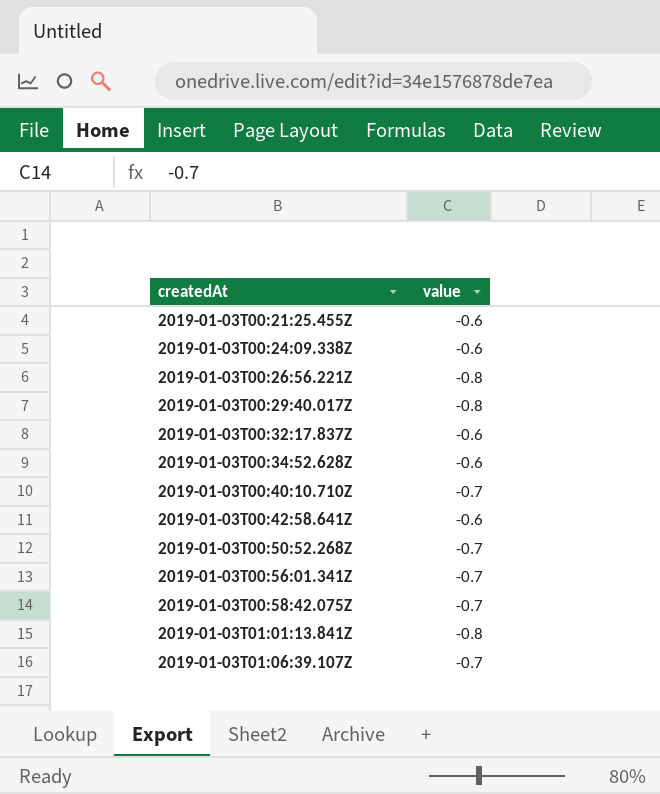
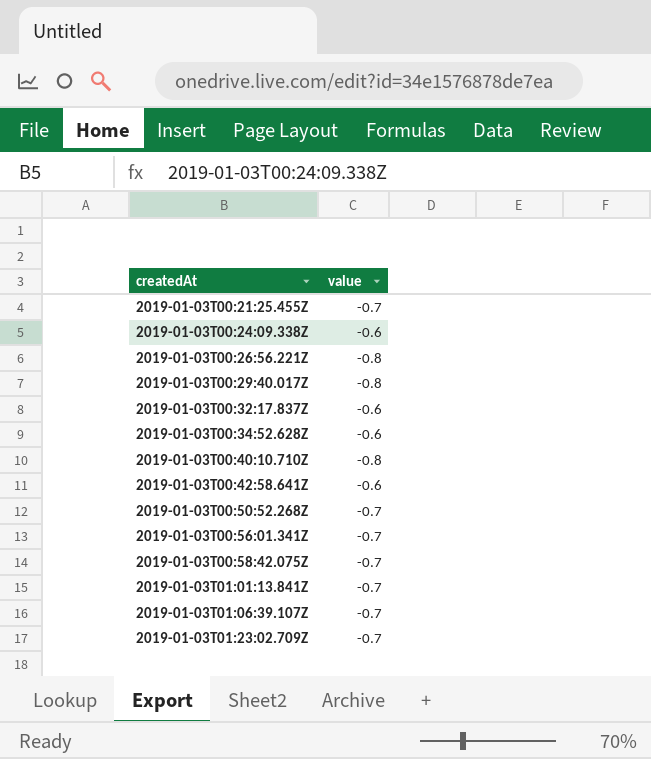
2019-01-03T00:21:25.455Z | value: -0.6 -> -0.7
2019-01-03T00:40:10.710Z | value: -0.7 -> -0.8
2019-01-03T01:01:13.841Z | value: -0.8 -> -0.7
row 2019-01-03T01:23:02.709Z: none -> -0.7

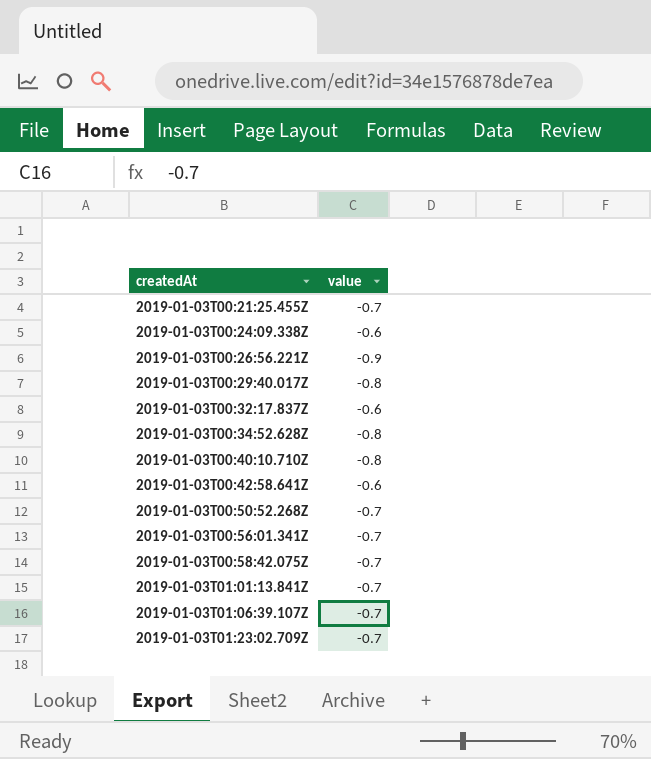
2019-01-03T00:26:56.221Z | value: -0.8 -> -0.9
2019-01-03T00:34:52.628Z | value: -0.6 -> -0.8

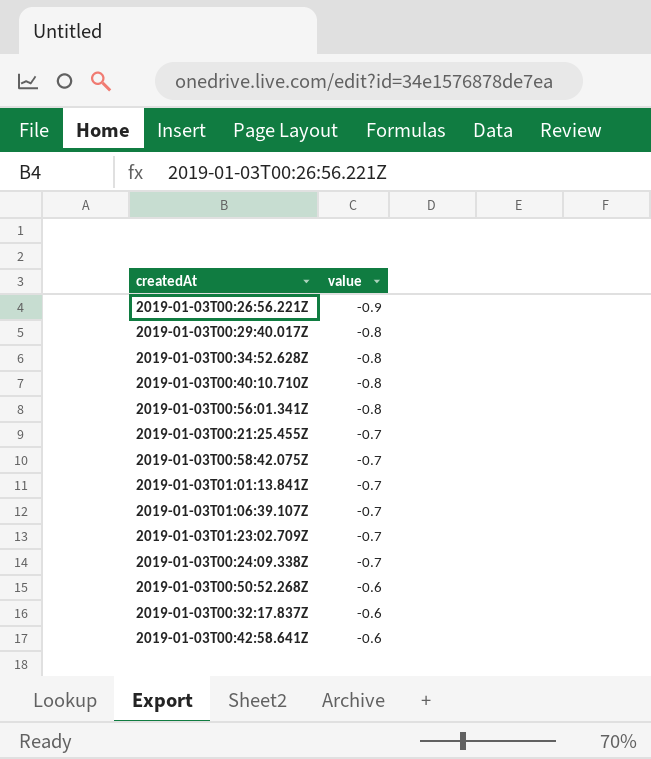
row order: createdAt ascending -> value ascending
2019-01-03T00:56:01.341Z | value: -0.7 -> -0.8
2019-01-03T00:24:09.338Z | value: -0.6 -> -0.7
2019-01-03T00:50:52.268Z | value: -0.7 -> -0.6

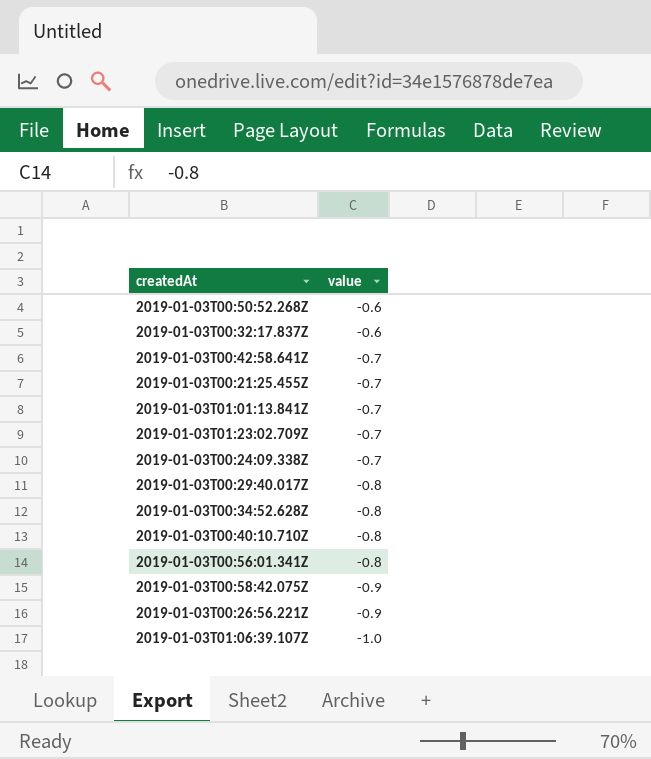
row order: value ascending -> value descending
2019-01-03T00:42:58.641Z | value: -0.6 -> -0.7
2019-01-03T00:58:42.075Z | value: -0.7 -> -0.9
2019-01-03T01:06:39.107Z | value: -0.7 -> -1.0

